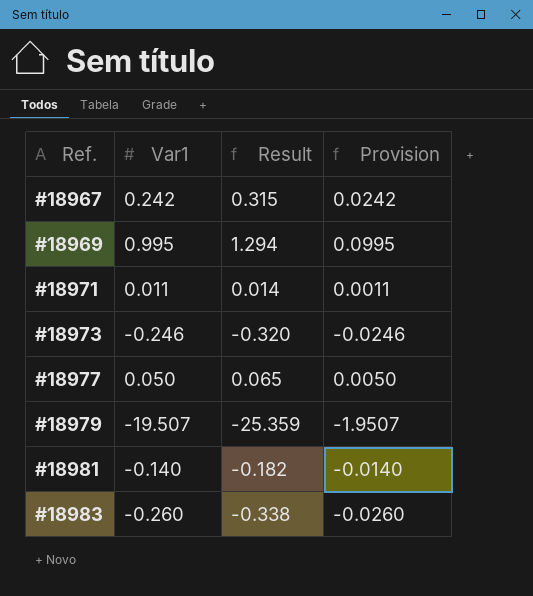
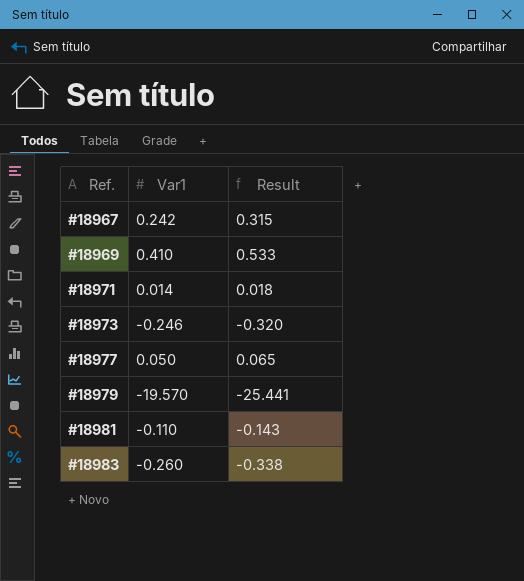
column Provision | formula: [Var1] * 0.1 -> none
#18969 | Var1: 0.995 -> 0.410
#18969 | Result: 1.294 -> 0.533
#18971 | Var1: 0.011 -> 0.014
#18971 | Result: 0.014 -> 0.018
#18979 | Var1: -19.507 -> -19.570
#18979 | Result: -25.359 -> -25.441
#18981 | Var1: -0.140 -> -0.110
#18981 | Result: -0.182 -> -0.143

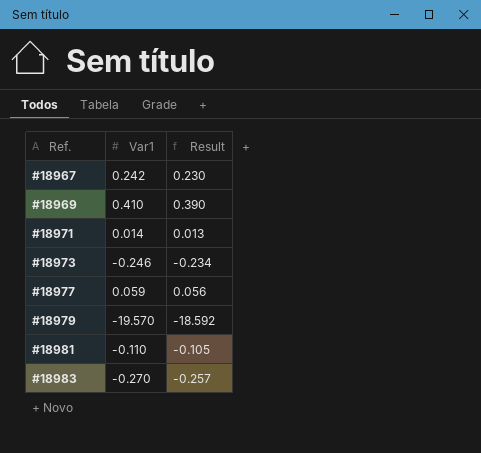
column Result | formula: [Var1] * 1.3 -> [Var1] * 0.95
#18977 | Var1: 0.050 -> 0.059
#18983 | Var1: -0.260 -> -0.270

